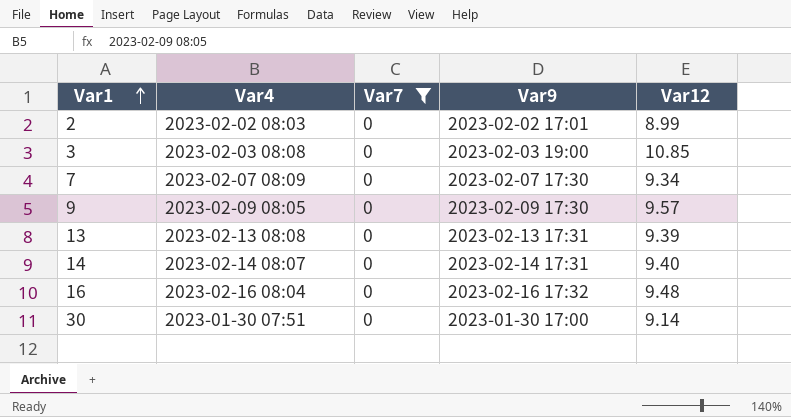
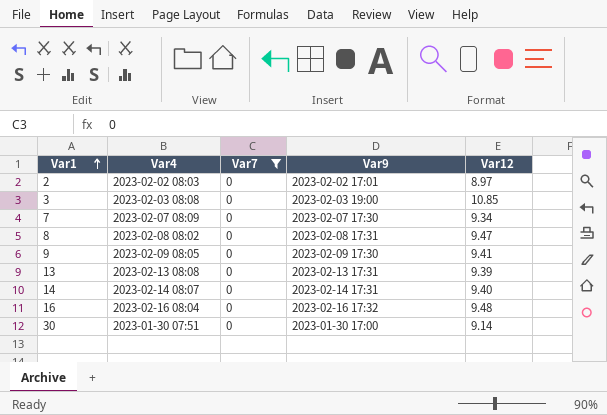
2 | Var12: 8.99 -> 8.97
row 8: none -> 2023-02-08 08:02 | 0 | 2023-02-08 17:31 | 9.47
9 | Var12: 9.57 -> 9.41

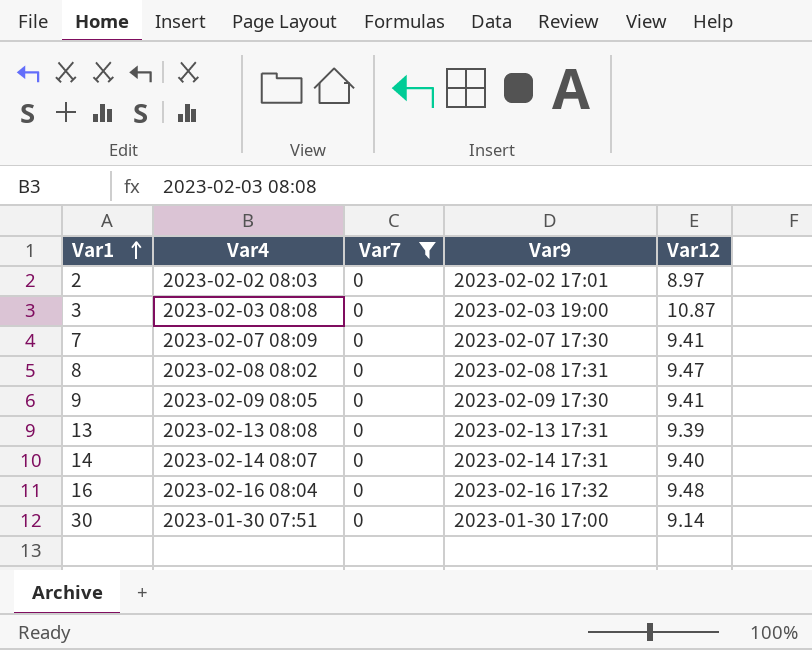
3 | Var12: 10.85 -> 10.87
7 | Var12: 9.34 -> 9.41

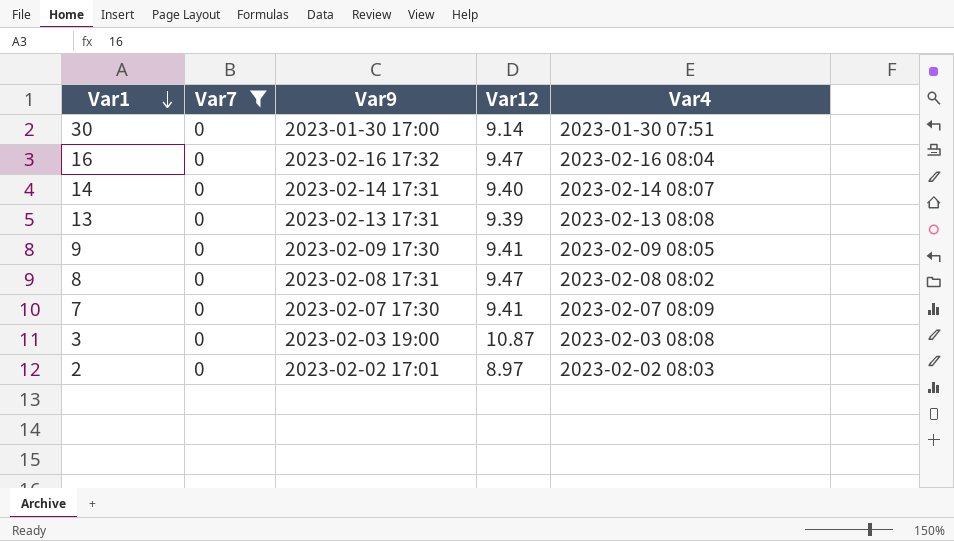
row order: Var1 ascending -> Var1 descending
column Var4 | position: 2 -> 5
16 | Var12: 9.48 -> 9.47

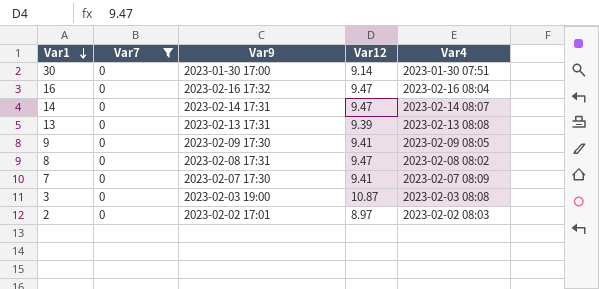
14 | Var12: 9.40 -> 9.47

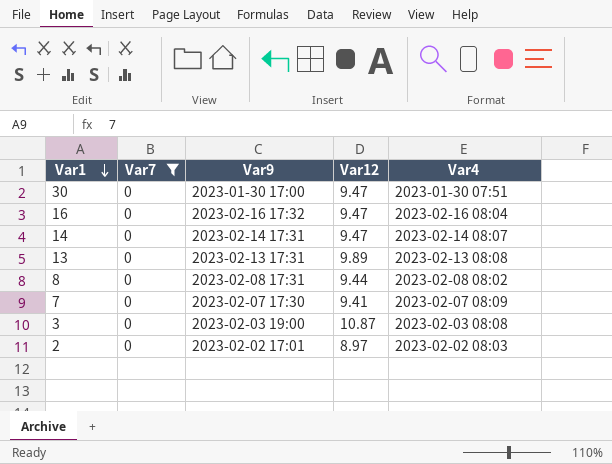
row 9: 0 | 2023-02-09 17:30 | 9.41 | 2023-02-09 08:05 -> none
30 | Var12: 9.14 -> 9.47
13 | Var12: 9.39 -> 9.89
8 | Var12: 9.47 -> 9.44

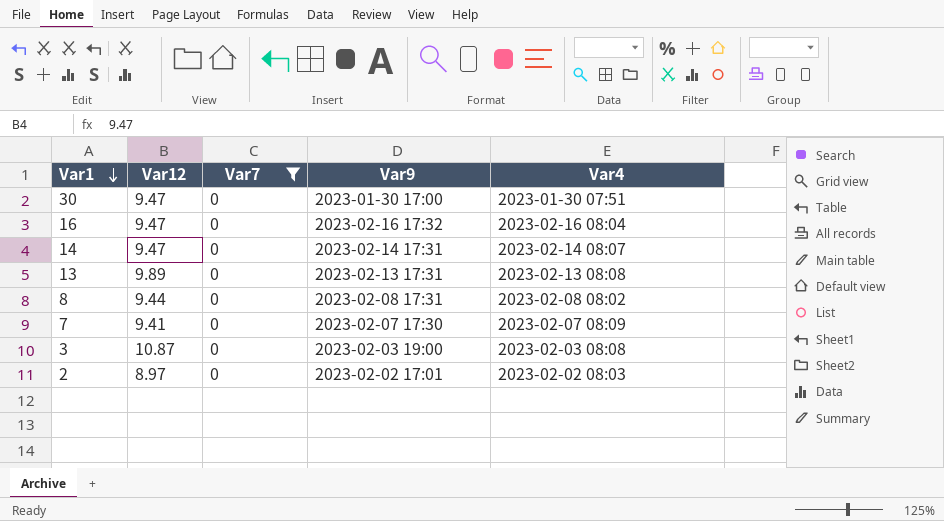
column Var12 | position: 4 -> 2

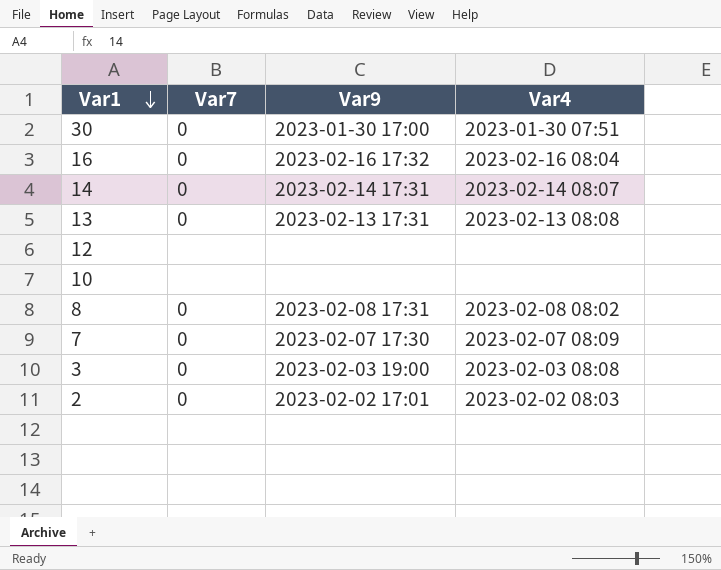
filter: Var7 = 0 -> none
column Var12 | position: 2 -> none

